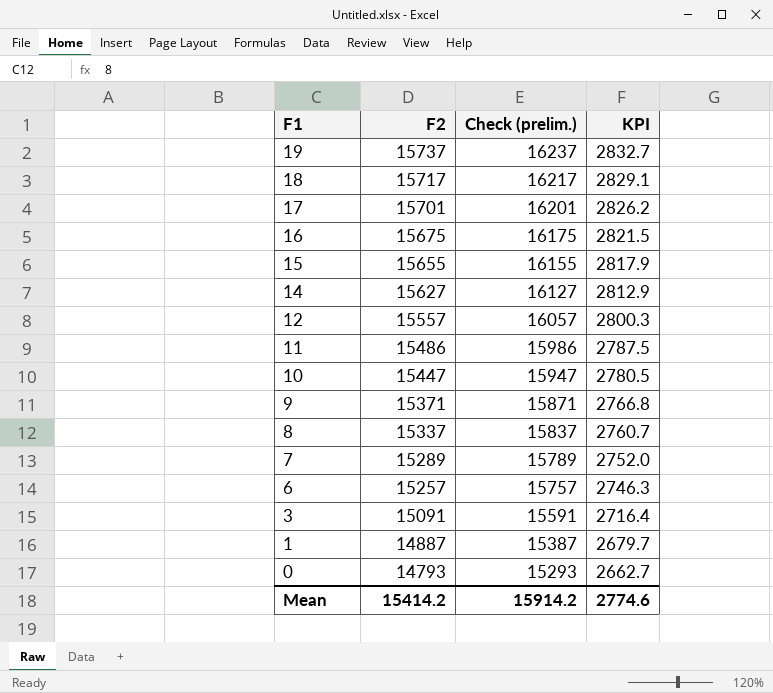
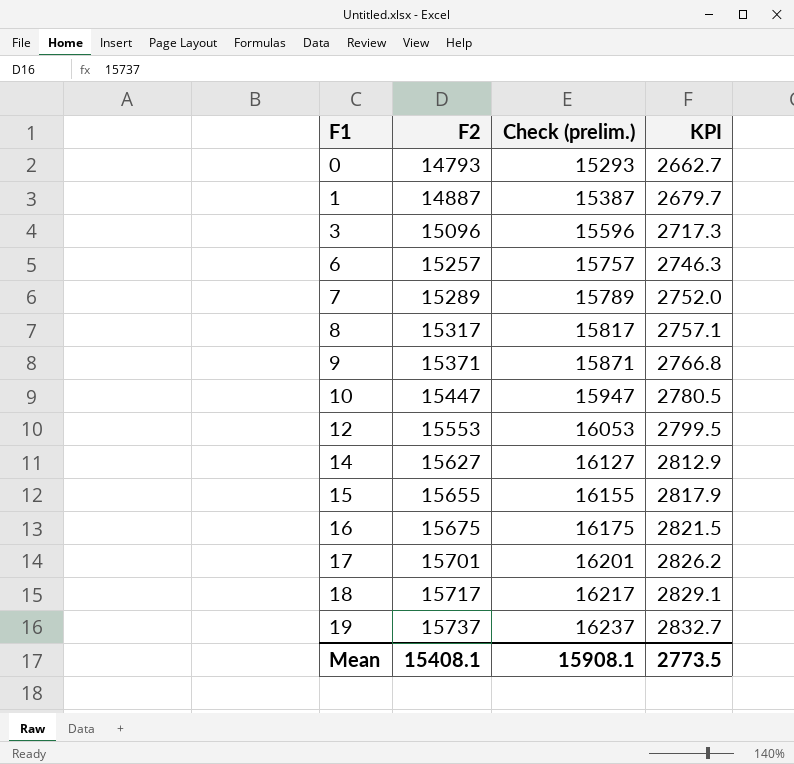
row order: F1 descending -> F1 ascending
row 11: 15486 | 15986 | 2787.5 -> none
3 | F2: 15091 -> 15096
3 | Check (prelim.): 15591 -> 15596
3 | KPI: 2716.4 -> 2717.3
8 | F2: 15337 -> 15317
8 | Check (prelim.): 15837 -> 15817
8 | KPI: 2760.7 -> 2757.1
12 | F2: 15557 -> 15553
12 | Check (prelim.): 16057 -> 16053
12 | KPI: 2800.3 -> 2799.5
Mean | F2: 15414.2 -> 15408.1
Mean | Check (prelim.): 15914.2 -> 15908.1
Mean | KPI: 2774.6 -> 2773.5

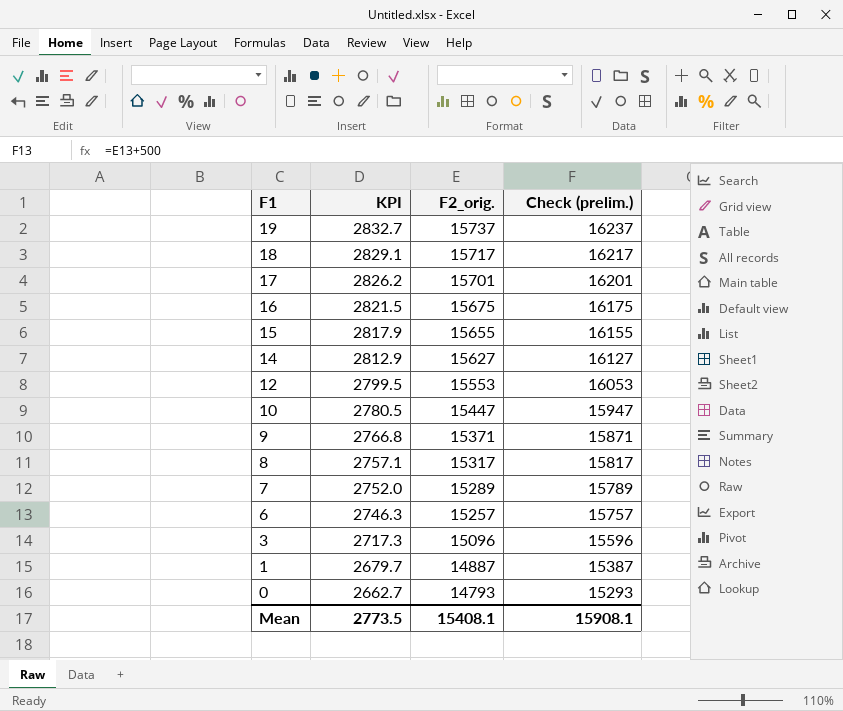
row order: F1 ascending -> F1 descending
column KPI | position: 4 -> 2
column name: F2 -> F2_orig.

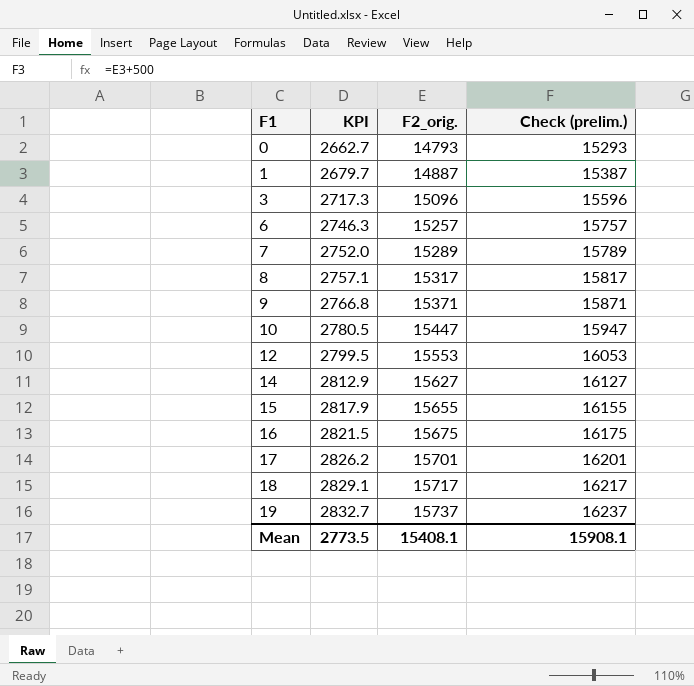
row order: F1 descending -> F1 ascending

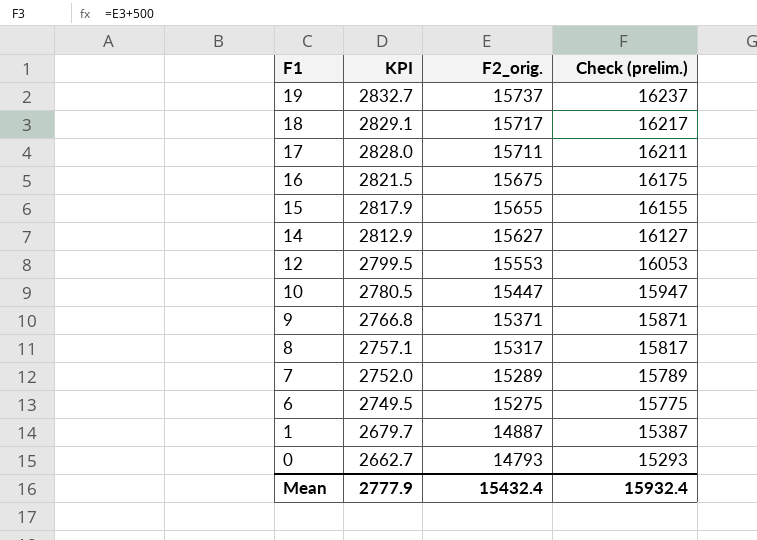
row order: F1 ascending -> F1 descending
row 3: 2717.3 | 15096 | 15596 -> none
17 | KPI: 2826.2 -> 2828.0
17 | F2_orig.: 15701 -> 15711
17 | Check (prelim.): 16201 -> 16211
6 | KPI: 2746.3 -> 2749.5
6 | F2_orig.: 15257 -> 15275
6 | Check (prelim.): 15757 -> 15775
Mean | KPI: 2773.5 -> 2777.9
Mean | F2_orig.: 15408.1 -> 15432.4
Mean | Check (prelim.): 15908.1 -> 15932.4

